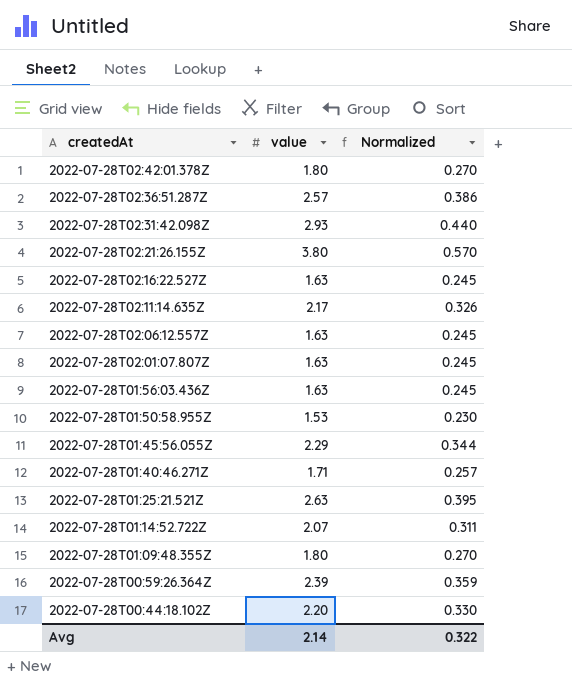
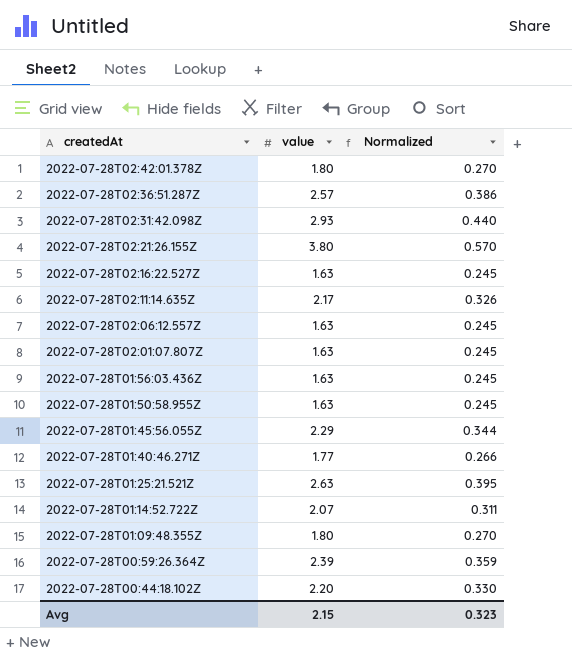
2022-07-28T01:50:58.955Z | value: 1.53 -> 1.63
2022-07-28T01:50:58.955Z | Normalized: 0.230 -> 0.245
2022-07-28T01:40:46.271Z | value: 1.71 -> 1.77
2022-07-28T01:40:46.271Z | Normalized: 0.257 -> 0.266
Avg | value: 2.14 -> 2.15
Avg | Normalized: 0.322 -> 0.323

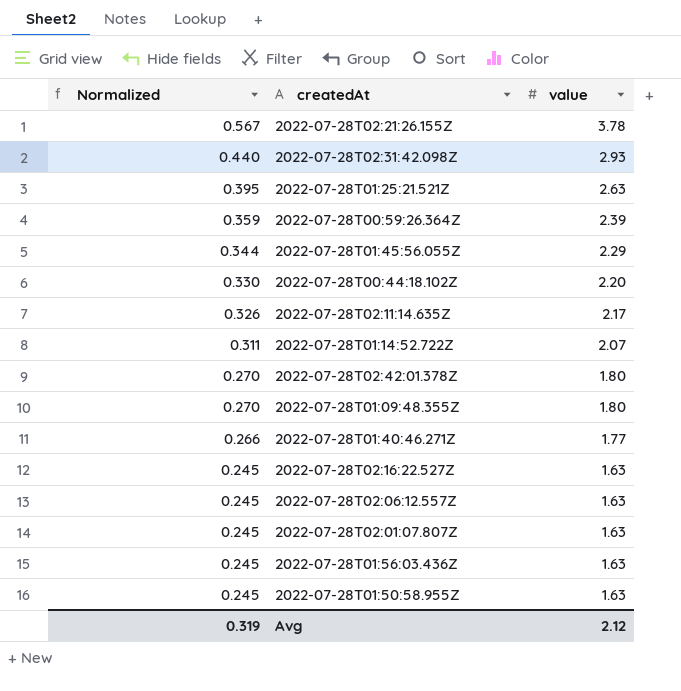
row order: createdAt descending -> Normalized descending
column Normalized | position: 3 -> 1
row 2022-07-28T02:36:51.287Z: 2.57 | 0.386 -> none
2022-07-28T02:21:26.155Z | Normalized: 0.570 -> 0.567
2022-07-28T02:21:26.155Z | value: 3.80 -> 3.78
Avg | Normalized: 0.323 -> 0.319
Avg | value: 2.15 -> 2.12

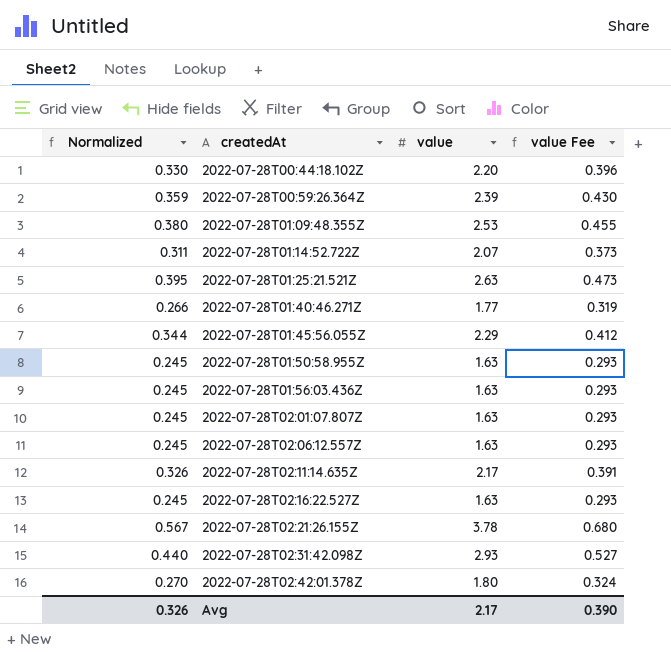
row order: Normalized descending -> createdAt ascending
column value Fee | formula: none -> [value] * 0.18
2022-07-28T01:09:48.355Z | Normalized: 0.270 -> 0.380
2022-07-28T01:09:48.355Z | value: 1.80 -> 2.53
Avg | Normalized: 0.319 -> 0.326
Avg | value: 2.12 -> 2.17

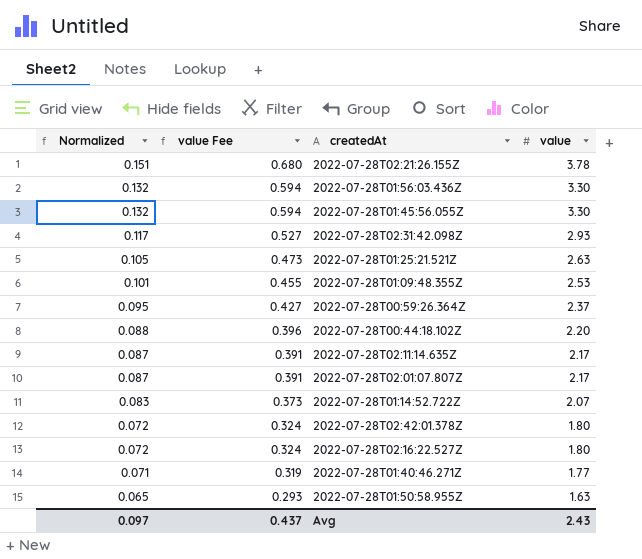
row order: createdAt ascending -> Normalized descending
column Normalized | formula: [value] * 0.15 -> [value] * 0.04
column value Fee | position: 4 -> 2
row 2022-07-28T02:06:12.557Z: 0.245 | 1.63 | 0.293 -> none
2022-07-28T01:56:03.436Z | value Fee: 0.293 -> 0.594
2022-07-28T01:56:03.436Z | value: 1.63 -> 3.30
2022-07-28T01:45:56.055Z | value Fee: 0.412 -> 0.594
2022-07-28T01:45:56.055Z | value: 2.29 -> 3.30
2022-07-28T00:59:26.364Z | value Fee: 0.430 -> 0.427
2022-07-28T00:59:26.364Z | value: 2.39 -> 2.37
2022-07-28T02:01:07.807Z | value Fee: 0.293 -> 0.391
2022-07-28T02:01:07.807Z | value: 1.63 -> 2.17
2022-07-28T02:16:22.527Z | value Fee: 0.293 -> 0.324
2022-07-28T02:16:22.527Z | value: 1.63 -> 1.80
Avg | Normalized: 0.326 -> 0.097
Avg | value Fee: 0.390 -> 0.437
Avg | value: 2.17 -> 2.43

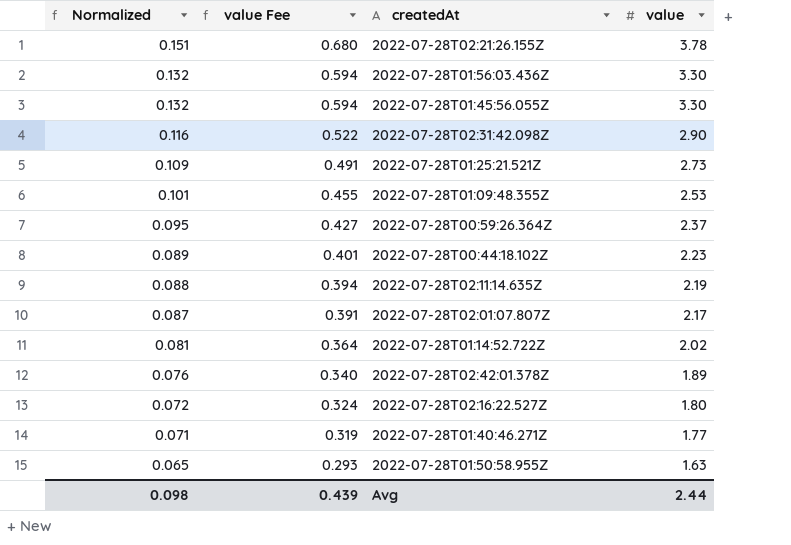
2022-07-28T02:31:42.098Z | Normalized: 0.117 -> 0.116
2022-07-28T02:31:42.098Z | value Fee: 0.527 -> 0.522
2022-07-28T02:31:42.098Z | value: 2.93 -> 2.90
2022-07-28T01:25:21.521Z | Normalized: 0.105 -> 0.109
2022-07-28T01:25:21.521Z | value Fee: 0.473 -> 0.491
2022-07-28T01:25:21.521Z | value: 2.63 -> 2.73
2022-07-28T00:44:18.102Z | Normalized: 0.088 -> 0.089
2022-07-28T00:44:18.102Z | value Fee: 0.396 -> 0.401
2022-07-28T00:44:18.102Z | value: 2.20 -> 2.23
2022-07-28T02:11:14.635Z | Normalized: 0.087 -> 0.088
2022-07-28T02:11:14.635Z | value Fee: 0.391 -> 0.394
2022-07-28T02:11:14.635Z | value: 2.17 -> 2.19
2022-07-28T01:14:52.722Z | Normalized: 0.083 -> 0.081
2022-07-28T01:14:52.722Z | value Fee: 0.373 -> 0.364
2022-07-28T01:14:52.722Z | value: 2.07 -> 2.02
2022-07-28T02:42:01.378Z | Normalized: 0.072 -> 0.076
2022-07-28T02:42:01.378Z | value Fee: 0.324 -> 0.340
2022-07-28T02:42:01.378Z | value: 1.80 -> 1.89
Avg | Normalized: 0.097 -> 0.098
Avg | value Fee: 0.437 -> 0.439
Avg | value: 2.43 -> 2.44

